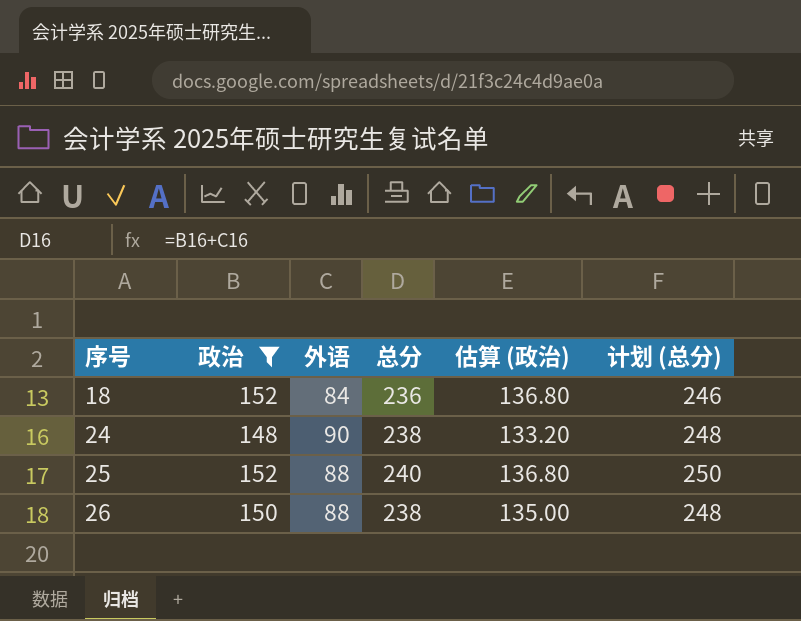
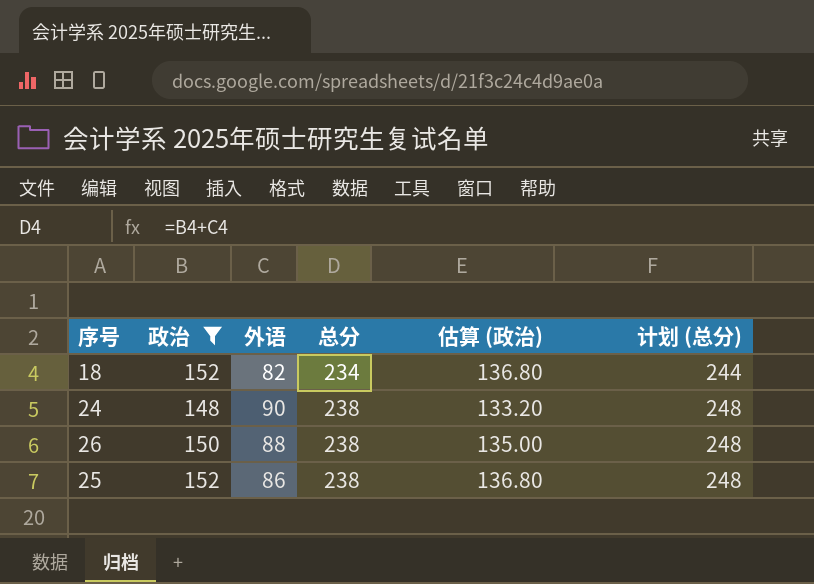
row order: 序号 ascending -> 总分 ascending
18 | 外语: 84 -> 82
18 | 总分: 236 -> 234
18 | 计划 (总分): 246 -> 244
25 | 外语: 88 -> 86
25 | 总分: 240 -> 238
25 | 计划 (总分): 250 -> 248

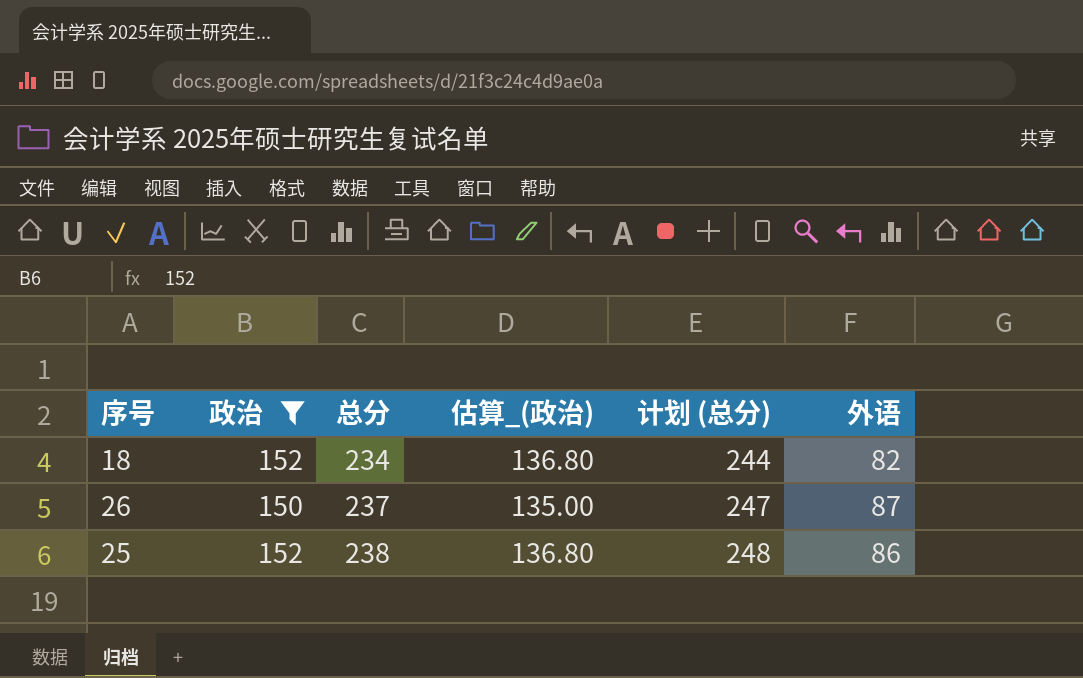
column name: 估算 (政治) -> 估算_(政治)
column 外语 | position: 3 -> 6
row 24: 148 | 90 | 238 | 133.20 | 248 -> none
26 | 总分: 238 -> 237
26 | 计划 (总分): 248 -> 247
26 | 外语: 88 -> 87

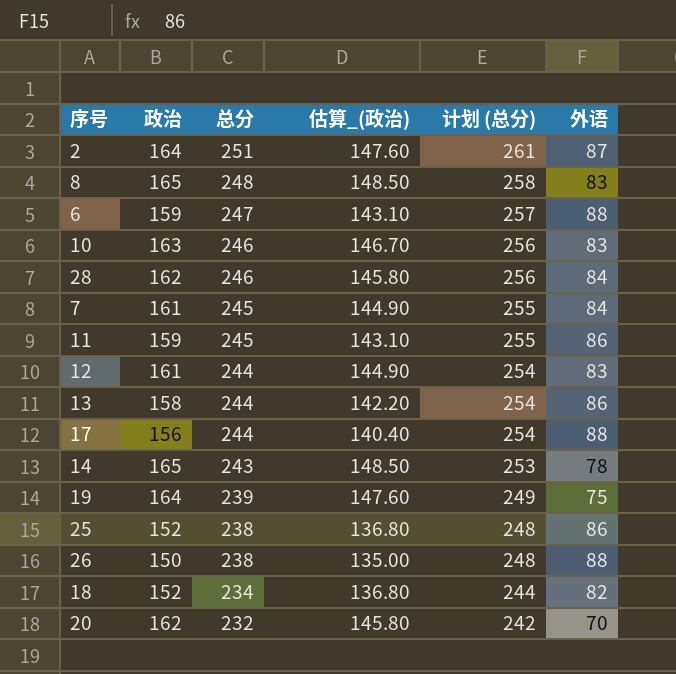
filter: 政治 <= 152 -> none
row order: 总分 ascending -> 总分 descending
26 | 总分: 237 -> 238
26 | 计划 (总分): 247 -> 248
26 | 外语: 87 -> 88

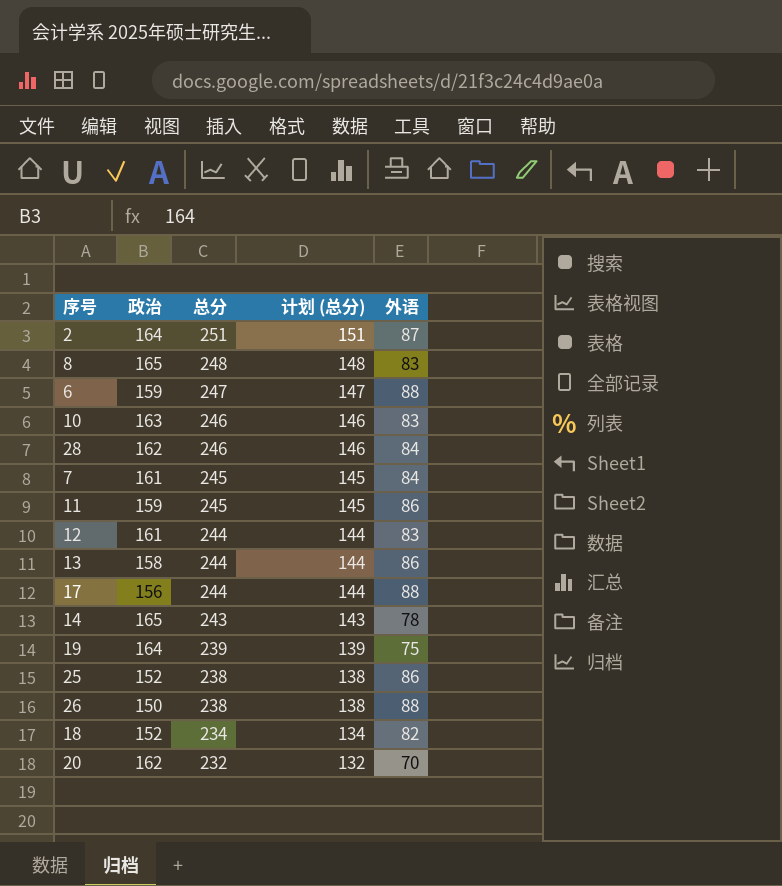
column 估算_(政治) | formula: [政治] * 0.9 -> none
column 计划 (总分) | formula: [总分] + 10 -> [总分] - 100

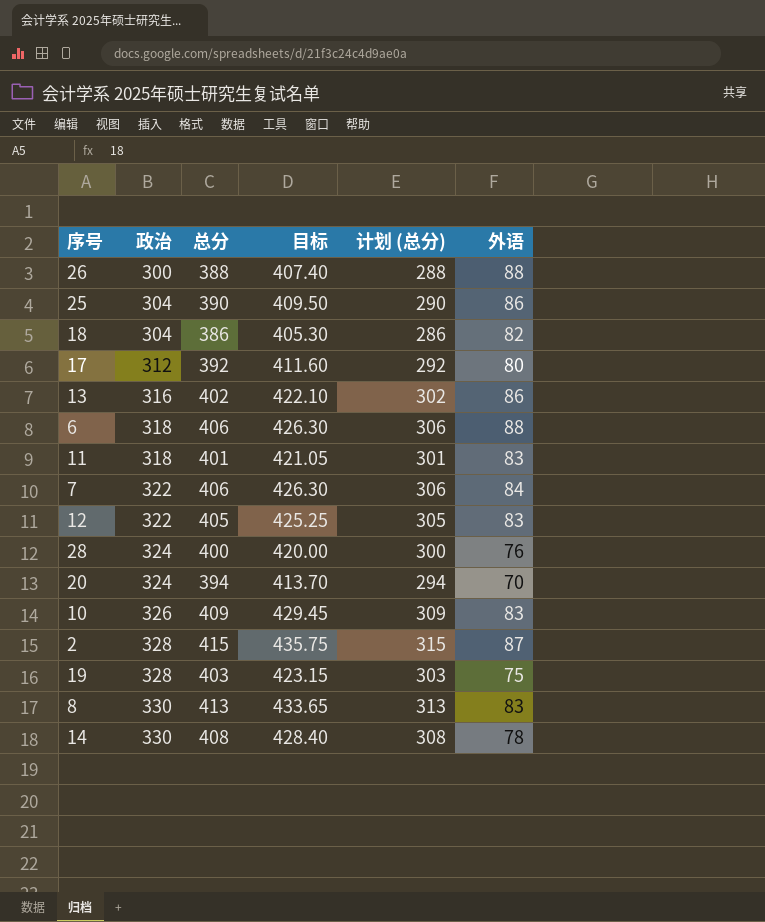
row order: 总分 descending -> 政治 ascending
column 目标 | formula: none -> [总分] * 1.05
26 | 政治: 150 -> 300
26 | 总分: 238 -> 388
26 | 计划 (总分): 138 -> 288
25 | 政治: 152 -> 304
25 | 总分: 238 -> 390
25 | 计划 (总分): 138 -> 290
18 | 政治: 152 -> 304
18 | 总分: 234 -> 386
18 | 计划 (总分): 134 -> 286
17 | 政治: 156 -> 312
17 | 总分: 244 -> 392
17 | 计划 (总分): 144 -> 292
17 | 外语: 88 -> 80
13 | 政治: 158 -> 316
13 | 总分: 244 -> 402
13 | 计划 (总分): 144 -> 302
6 | 政治: 159 -> 318
6 | 总分: 247 -> 406
6 | 计划 (总分): 147 -> 306
11 | 政治: 159 -> 318
11 | 总分: 245 -> 401
11 | 计划 (总分): 145 -> 301
11 | 外语: 86 -> 83
7 | 政治: 161 -> 322
7 | 总分: 245 -> 406
7 | 计划 (总分): 145 -> 306
12 | 政治: 161 -> 322
12 | 总分: 244 -> 405
12 | 计划 (总分): 144 -> 305
28 | 政治: 162 -> 324
28 | 总分: 246 -> 400
28 | 计划 (总分): 146 -> 300
28 | 外语: 84 -> 76
20 | 政治: 162 -> 324
20 | 总分: 232 -> 394
20 | 计划 (总分): 132 -> 294
10 | 政治: 163 -> 326
10 | 总分: 246 -> 409
10 | 计划 (总分): 146 -> 309
2 | 政治: 164 -> 328
2 | 总分: 251 -> 415
2 | 计划 (总分): 151 -> 315
19 | 政治: 164 -> 328
19 | 总分: 239 -> 403
19 | 计划 (总分): 139 -> 303
8 | 政治: 165 -> 330
8 | 总分: 248 -> 413
8 | 计划 (总分): 148 -> 313
14 | 政治: 165 -> 330
14 | 总分: 243 -> 408
14 | 计划 (总分): 143 -> 308

